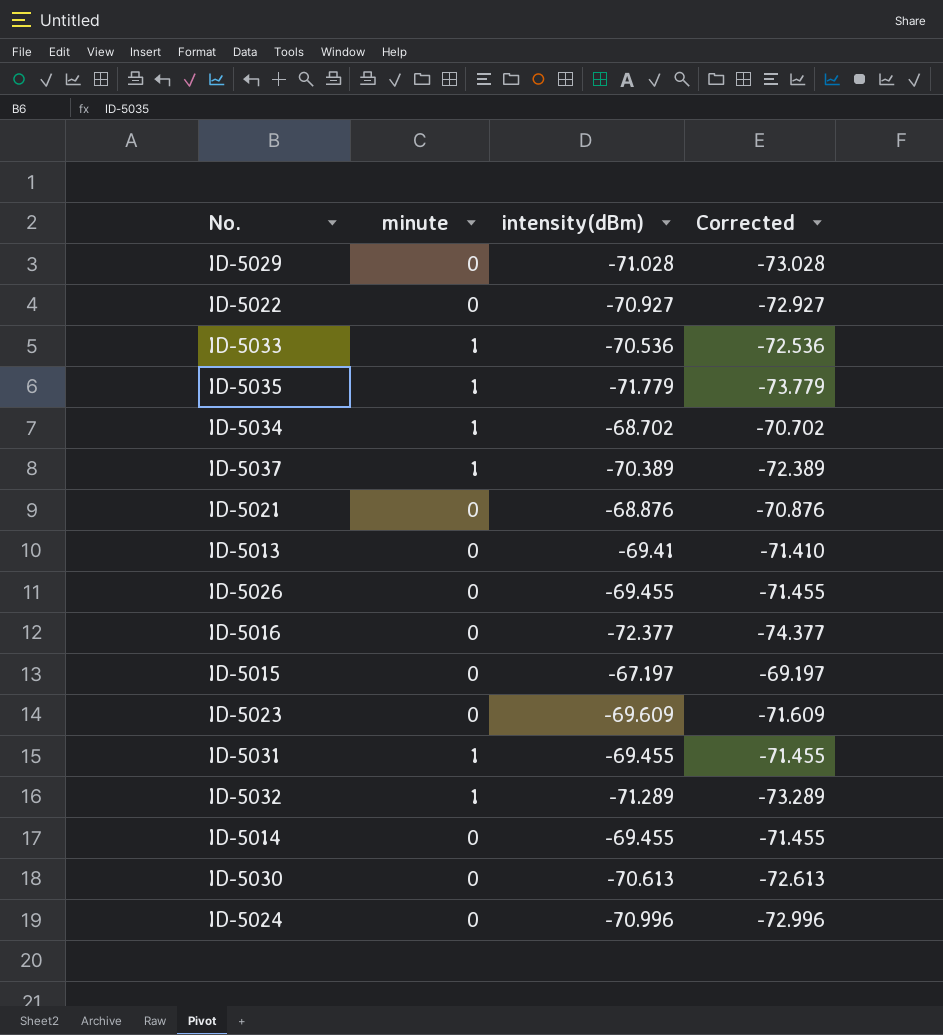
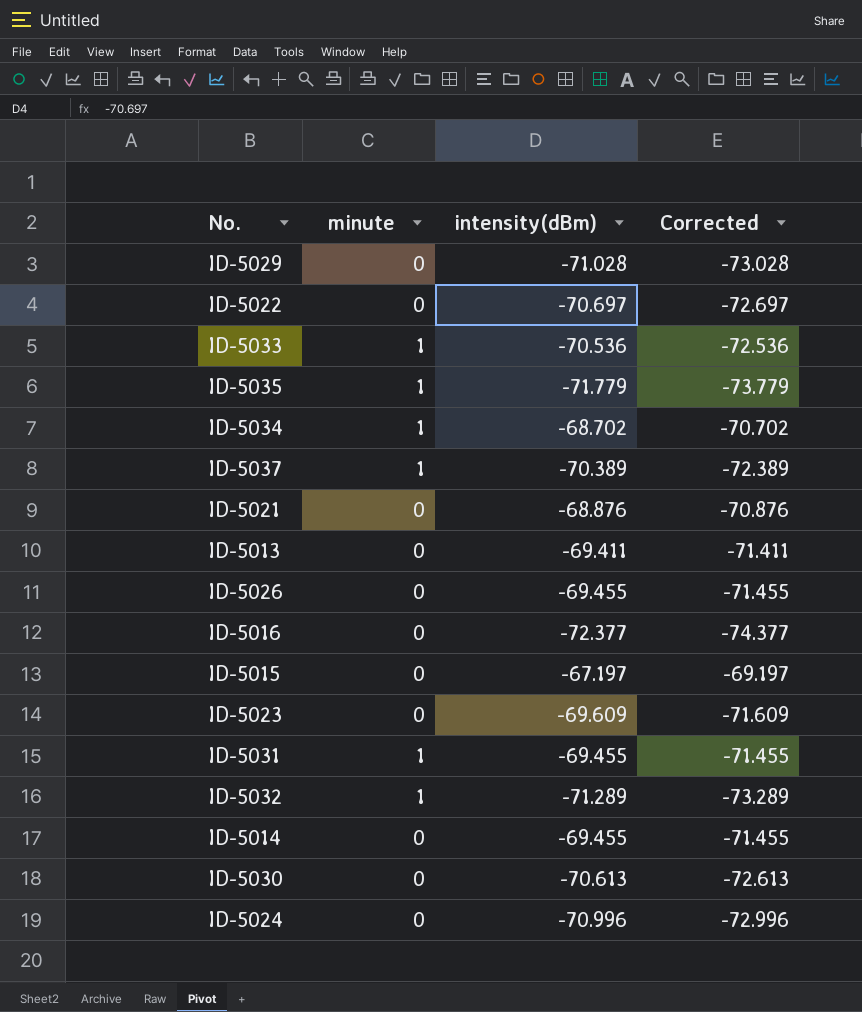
ID-5022 | intensity(dBm): -70.927 -> -70.697
ID-5022 | Corrected: -72.927 -> -72.697
ID-5013 | intensity(dBm): -69.41 -> -69.411
ID-5013 | Corrected: -71.410 -> -71.411

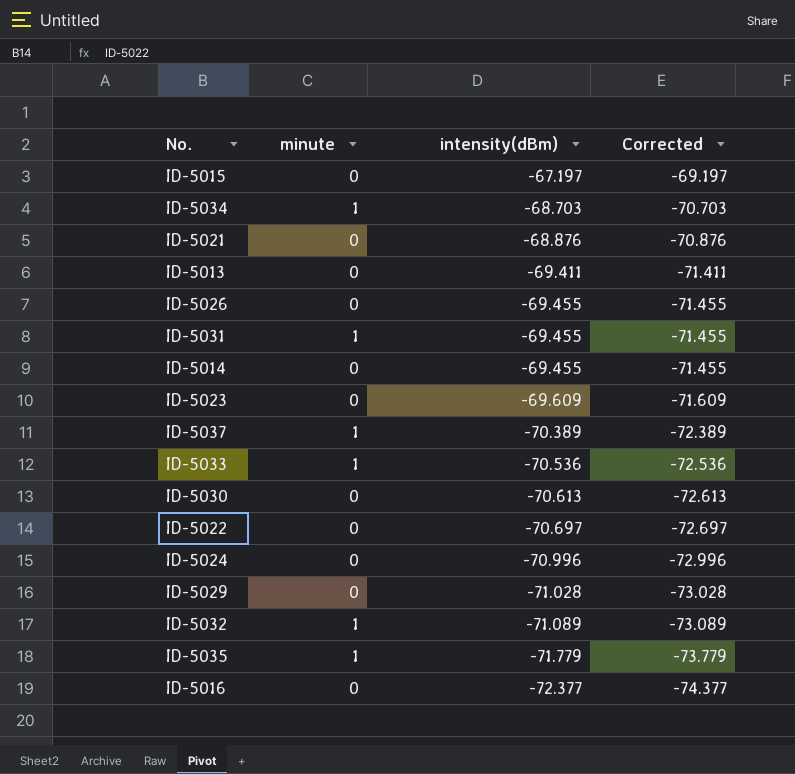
row order: none -> intensity(dBm) descending
ID-5034 | intensity(dBm): -68.702 -> -68.703
ID-5034 | Corrected: -70.702 -> -70.703
ID-5032 | intensity(dBm): -71.289 -> -71.089
ID-5032 | Corrected: -73.289 -> -73.089

